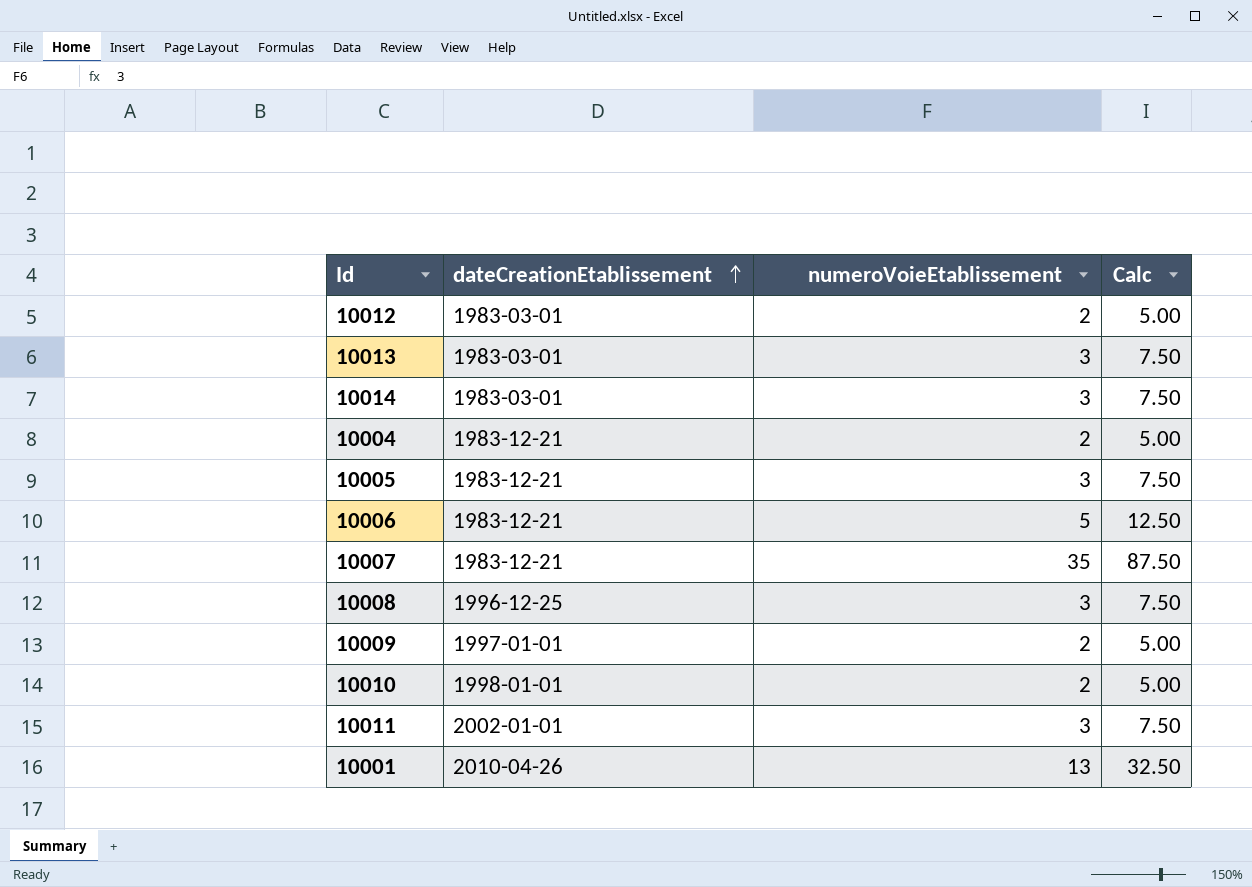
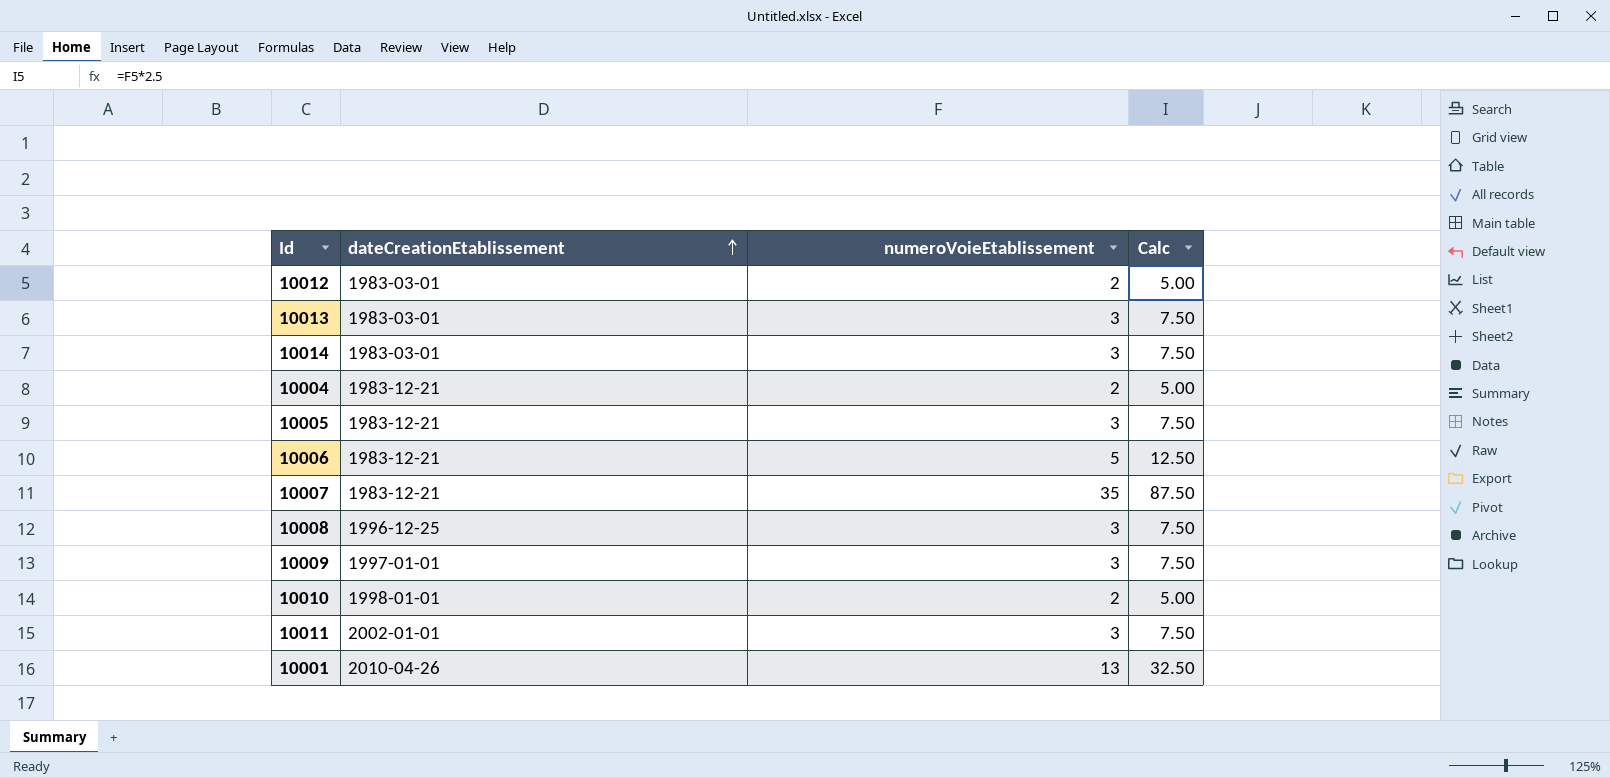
10009 | numeroVoieEtablissement: 2 -> 3
10009 | Calc: 5.00 -> 7.50

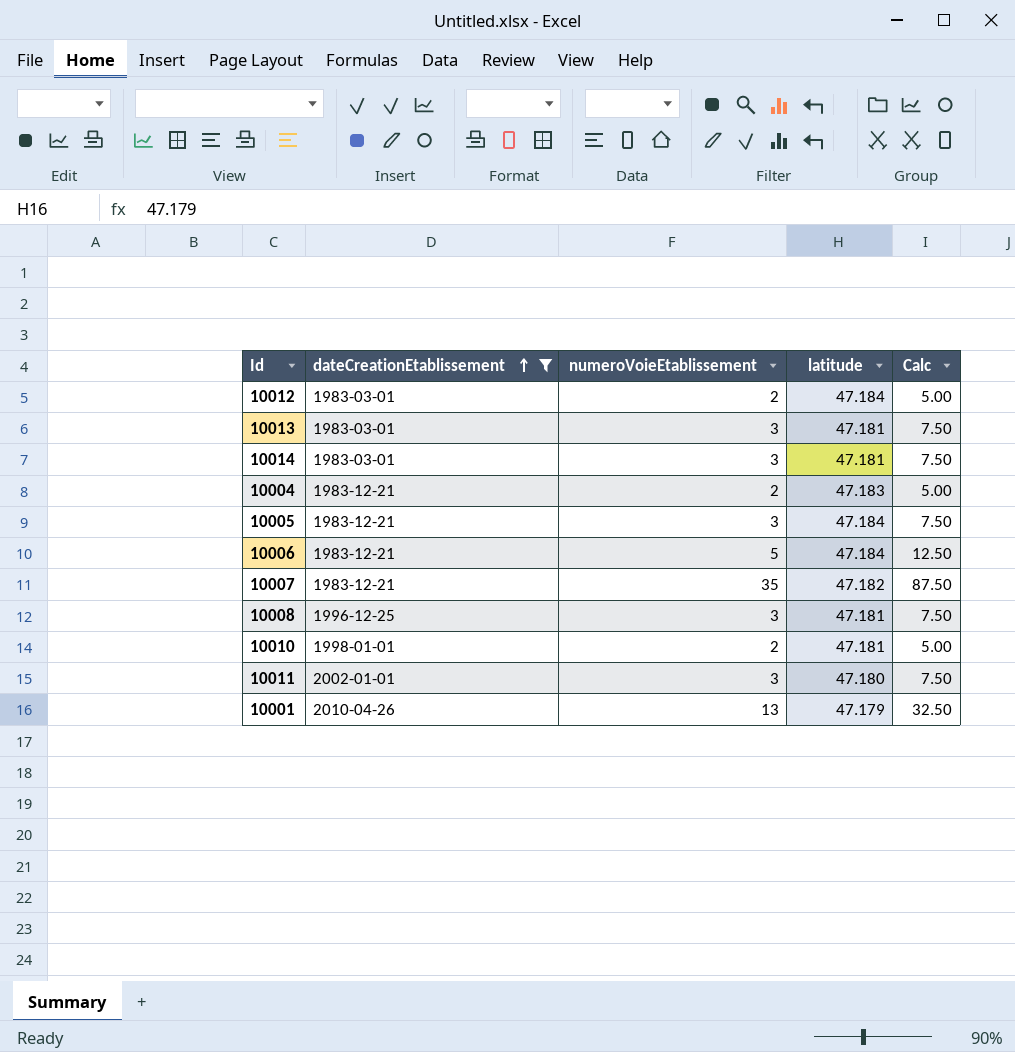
filter: none -> dateCreationEtablissement != 1997-01-01
column latitude | position: none -> 4

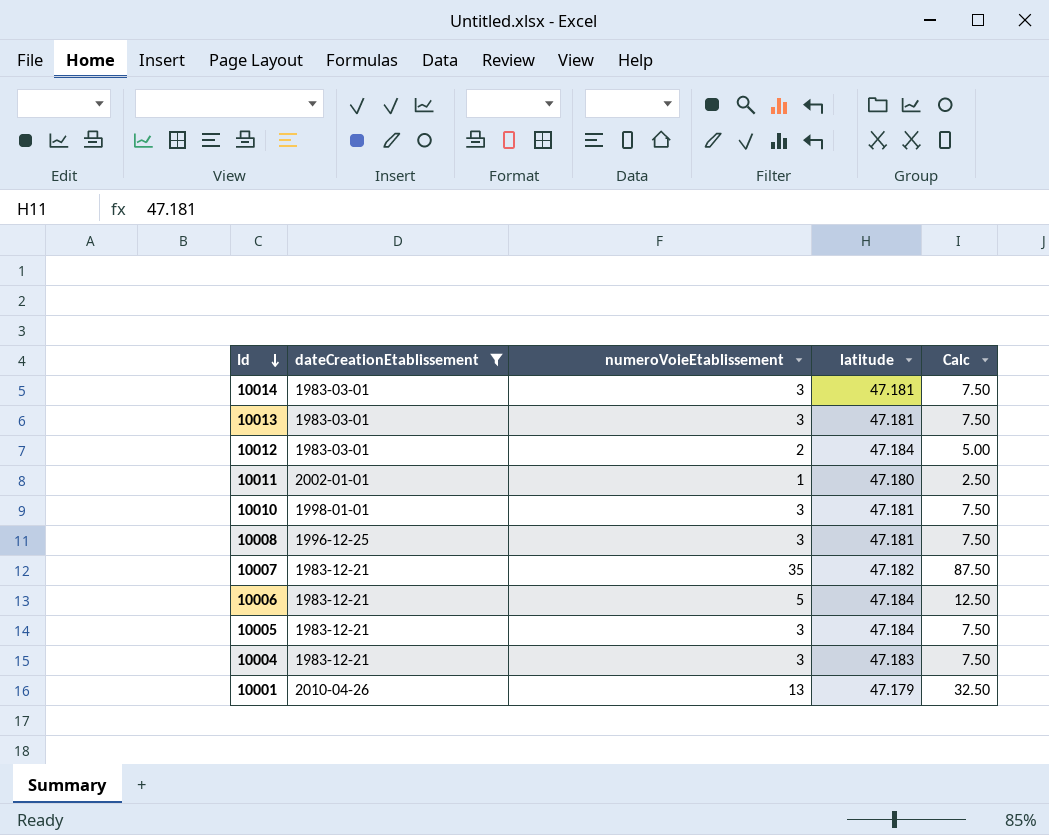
row order: dateCreationEtablissement ascending -> Id descending
10011 | numeroVoieEtablissement: 3 -> 1
10011 | Calc: 7.50 -> 2.50
10010 | numeroVoieEtablissement: 2 -> 3
10010 | Calc: 5.00 -> 7.50
10004 | numeroVoieEtablissement: 2 -> 3
10004 | Calc: 5.00 -> 7.50

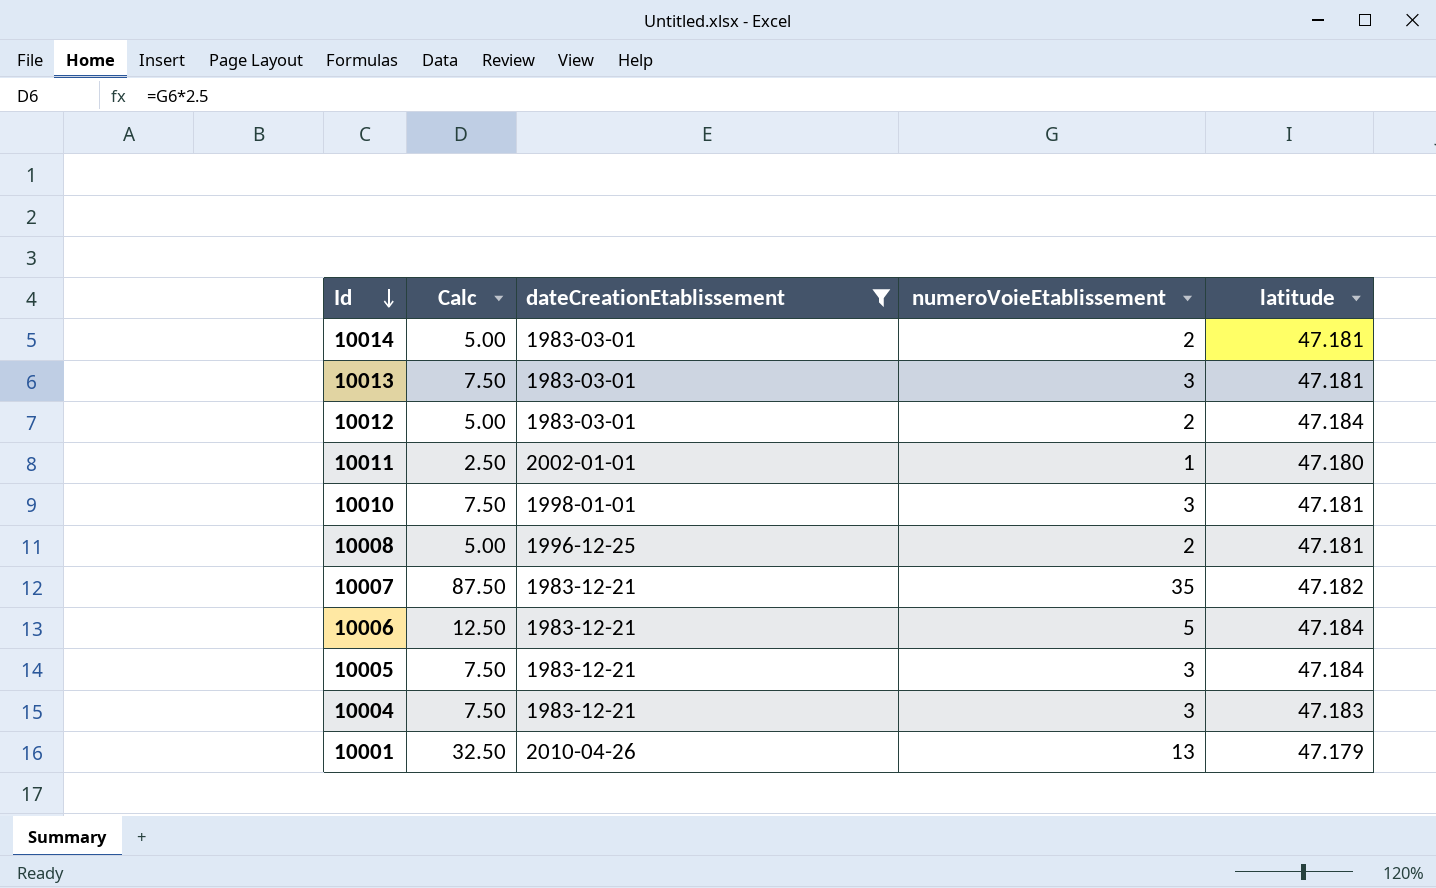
column Calc | position: 5 -> 2
10014 | Calc: 7.50 -> 5.00
10014 | numeroVoieEtablissement: 3 -> 2
10008 | Calc: 7.50 -> 5.00
10008 | numeroVoieEtablissement: 3 -> 2

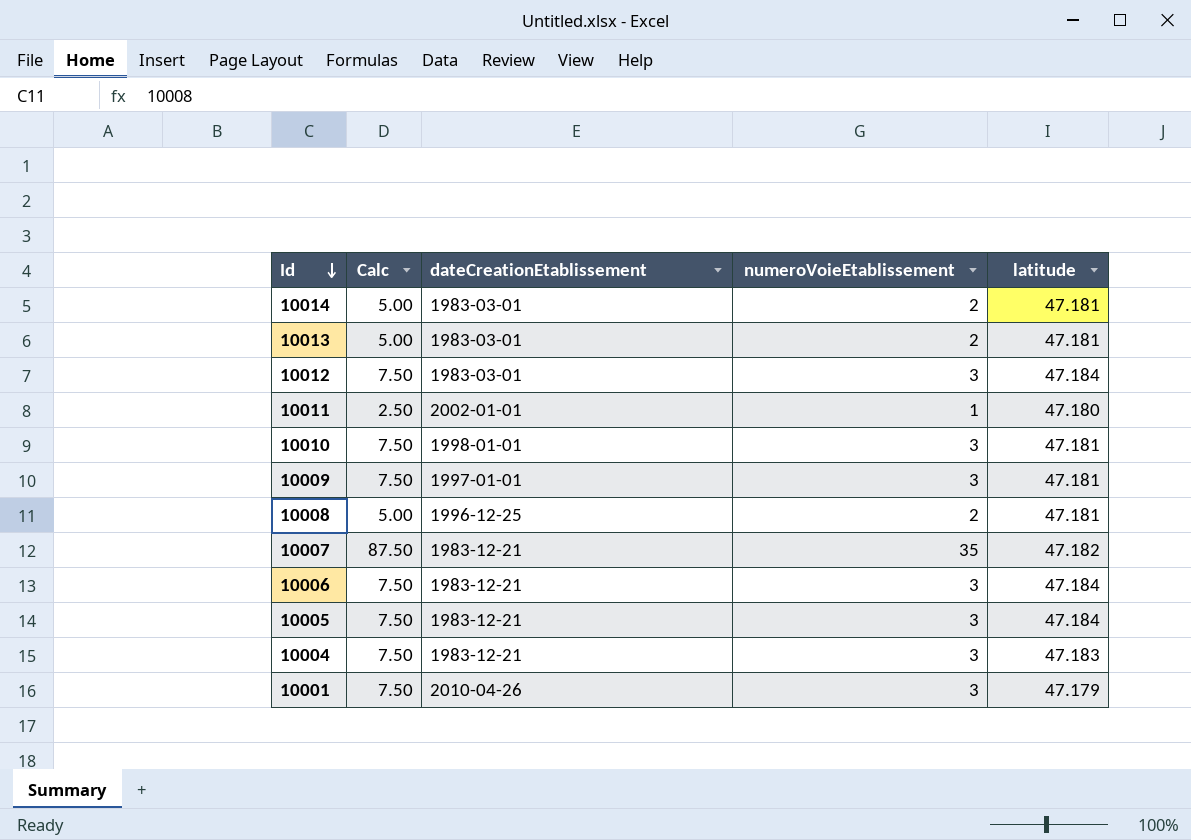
filter: dateCreationEtablissement != 1997-01-01 -> none
10013 | Calc: 7.50 -> 5.00
10013 | numeroVoieEtablissement: 3 -> 2
10012 | Calc: 5.00 -> 7.50
10012 | numeroVoieEtablissement: 2 -> 3
10006 | Calc: 12.50 -> 7.50
10006 | numeroVoieEtablissement: 5 -> 3
10001 | Calc: 32.50 -> 7.50
10001 | numeroVoieEtablissement: 13 -> 3

